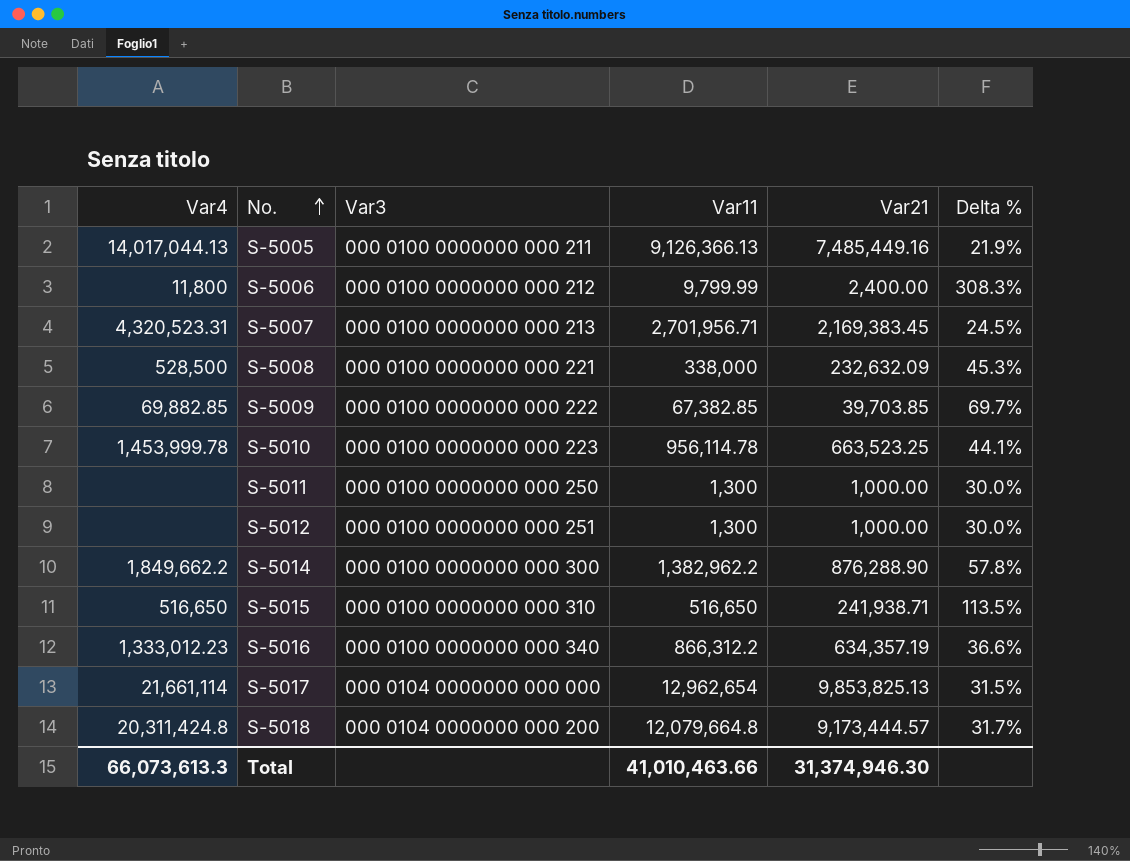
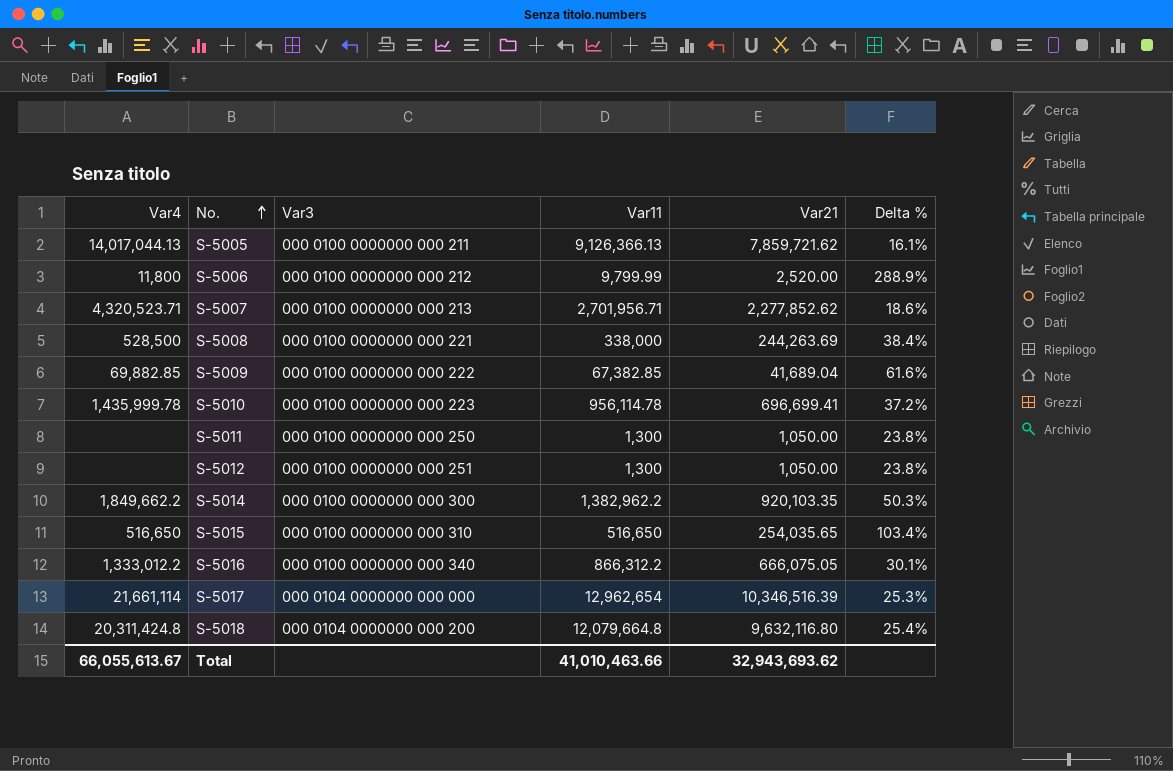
S-5005 | Var21: 7,485,449.16 -> 7,859,721.62
S-5005 | Delta %: 21.9% -> 16.1%
S-5006 | Var21: 2,400.00 -> 2,520.00
S-5006 | Delta %: 308.3% -> 288.9%
S-5007 | Var4: 4,320,523.31 -> 4,320,523.71
S-5007 | Var21: 2,169,383.45 -> 2,277,852.62
S-5007 | Delta %: 24.5% -> 18.6%
S-5008 | Var21: 232,632.09 -> 244,263.69
S-5008 | Delta %: 45.3% -> 38.4%
S-5009 | Var21: 39,703.85 -> 41,689.04
S-5009 | Delta %: 69.7% -> 61.6%
S-5010 | Var4: 1,453,999.78 -> 1,435,999.78
S-5010 | Var21: 663,523.25 -> 696,699.41
S-5010 | Delta %: 44.1% -> 37.2%
S-5011 | Var21: 1,000.00 -> 1,050.00
S-5011 | Delta %: 30.0% -> 23.8%
S-5012 | Var21: 1,000.00 -> 1,050.00
S-5012 | Delta %: 30.0% -> 23.8%
S-5014 | Var21: 876,288.90 -> 920,103.35
S-5014 | Delta %: 57.8% -> 50.3%
S-5015 | Var21: 241,938.71 -> 254,035.65
S-5015 | Delta %: 113.5% -> 103.4%
S-5016 | Var4: 1,333,012.23 -> 1,333,012.2
S-5016 | Var21: 634,357.19 -> 666,075.05
S-5016 | Delta %: 36.6% -> 30.1%
S-5017 | Var21: 9,853,825.13 -> 10,346,516.39
S-5017 | Delta %: 31.5% -> 25.3%
S-5018 | Var21: 9,173,444.57 -> 9,632,116.80
S-5018 | Delta %: 31.7% -> 25.4%
Total | Var4: 66,073,613.3 -> 66,055,613.67
Total | Var21: 31,374,946.30 -> 32,943,693.62

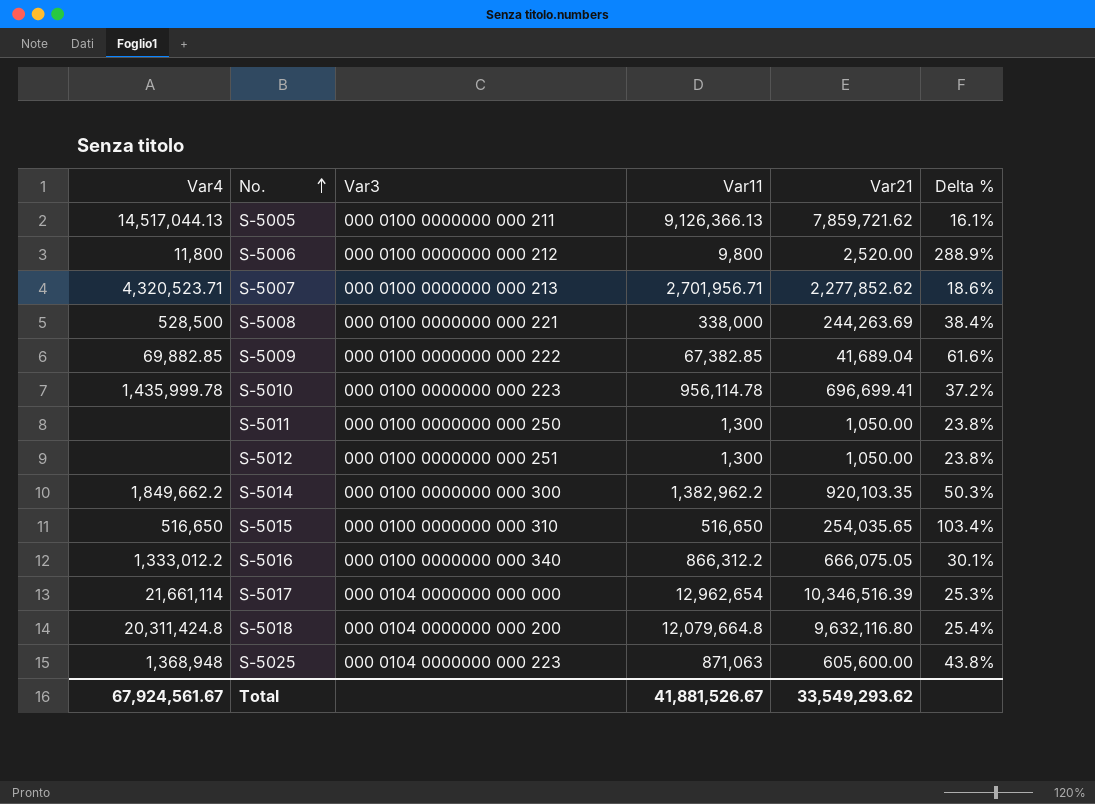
S-5005 | Var4: 14,017,044.13 -> 14,517,044.13
S-5006 | Var11: 9,799.99 -> 9,800
row S-5025: none -> 1,368,948 | 000 0104 0000000 000 223 | 871,063 | 605,600.00 | 43.8%
Total | Var4: 66,055,613.67 -> 67,924,561.67
Total | Var11: 41,010,463.66 -> 41,881,526.67
Total | Var21: 32,943,693.62 -> 33,549,293.62

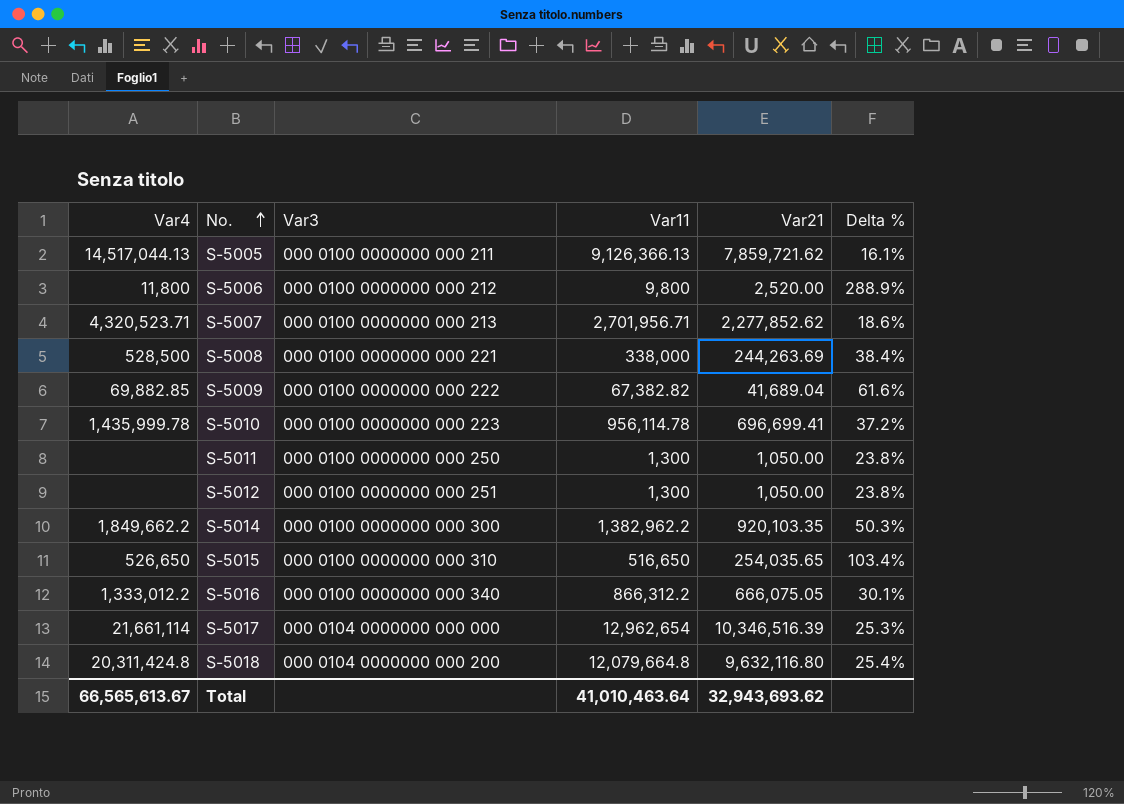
row S-5025: 1,368,948 | 000 0104 0000000 000 223 | 871,063 | 605,600.00 | 43.8% -> none
S-5009 | Var11: 67,382.85 -> 67,382.82
S-5015 | Var4: 516,650 -> 526,650
Total | Var4: 67,924,561.67 -> 66,565,613.67
Total | Var11: 41,881,526.67 -> 41,010,463.64
Total | Var21: 33,549,293.62 -> 32,943,693.62

